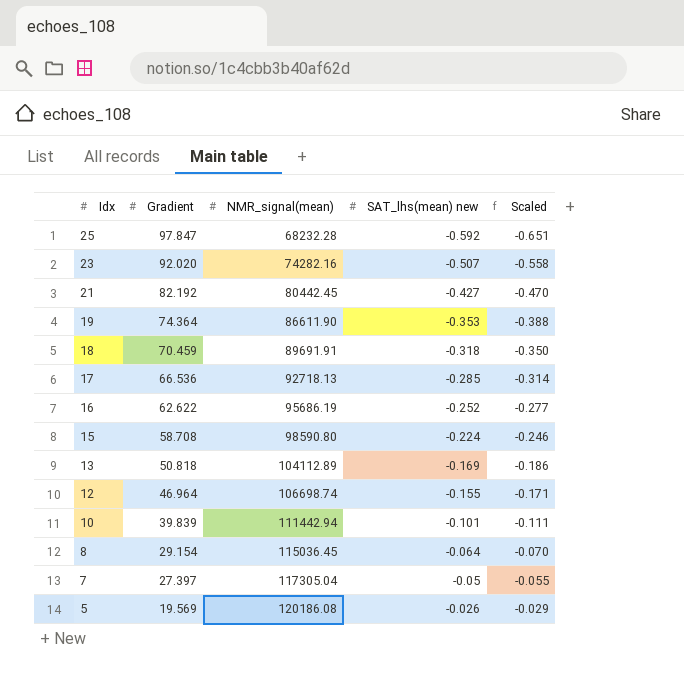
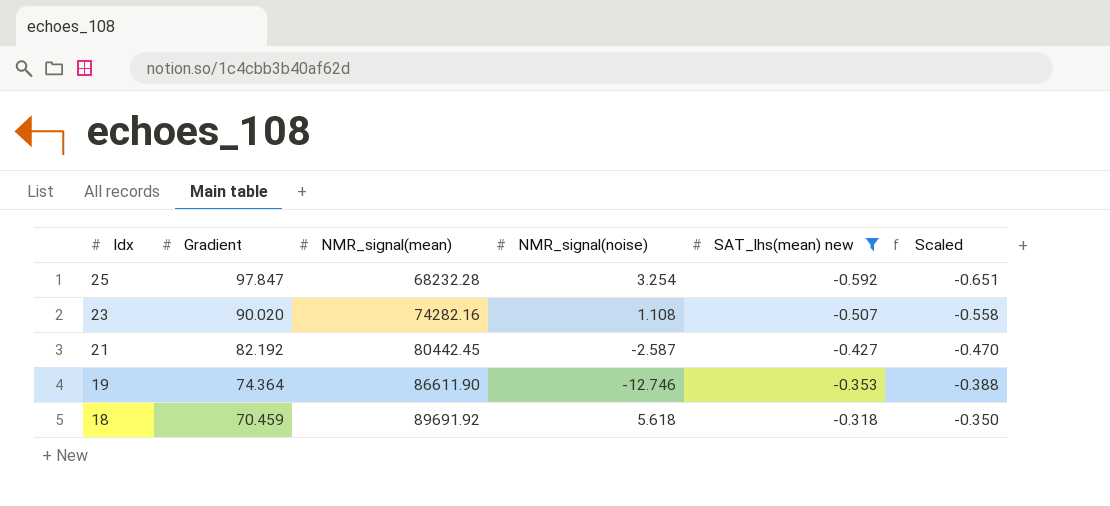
filter: none -> SAT_lhs(mean) new <= -0.318
column NMR_signal(noise) | position: none -> 4
23 | Gradient: 92.020 -> 90.020
18 | NMR_signal(mean): 89691.91 -> 89691.92

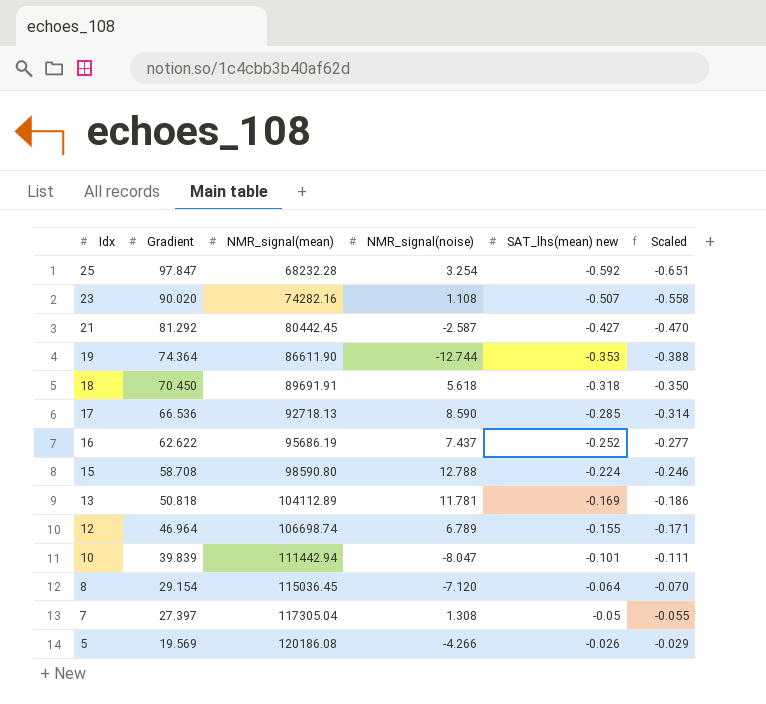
filter: SAT_lhs(mean) new <= -0.318 -> none
21 | Gradient: 82.192 -> 81.292
19 | NMR_signal(noise): -12.746 -> -12.744
18 | Gradient: 70.459 -> 70.450
18 | NMR_signal(mean): 89691.92 -> 89691.91

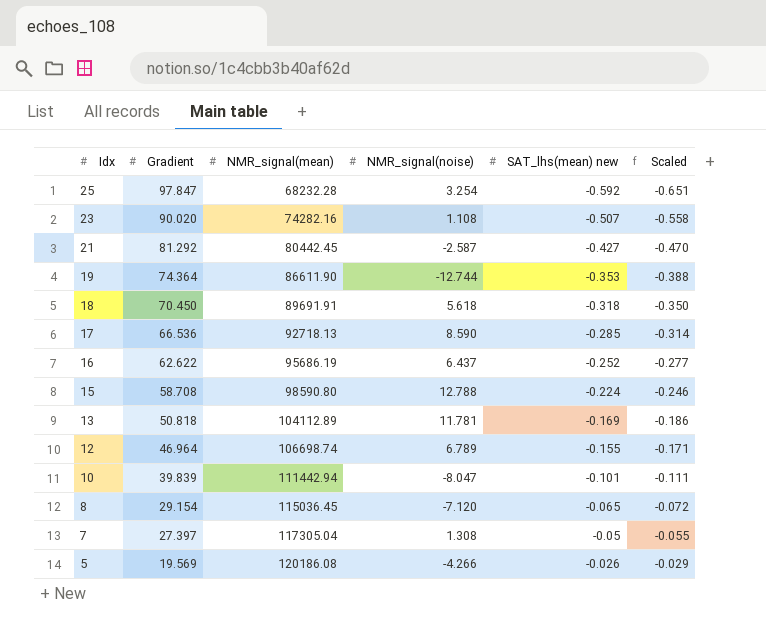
16 | NMR_signal(noise): 7.437 -> 6.437
8 | SAT_lhs(mean) new: -0.064 -> -0.065
8 | Scaled: -0.070 -> -0.072

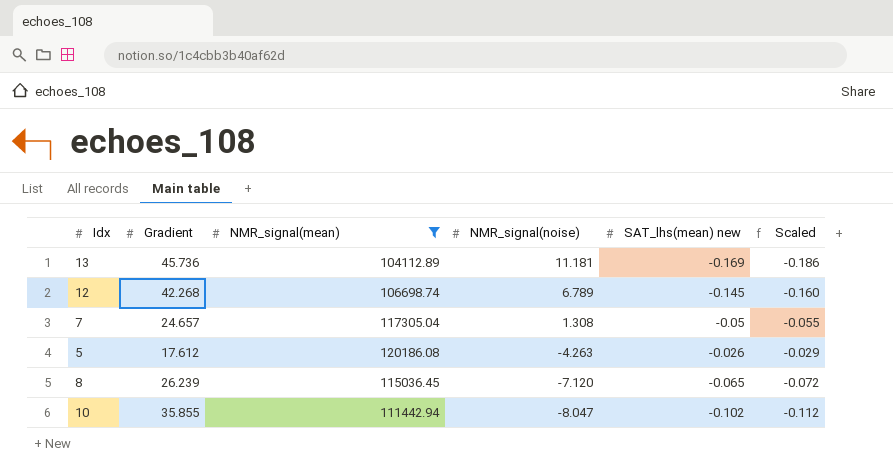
filter: none -> NMR_signal(mean) >= 104112.89
row order: Idx descending -> NMR_signal(noise) descending
13 | Gradient: 50.818 -> 45.736
13 | NMR_signal(noise): 11.781 -> 11.181
12 | Gradient: 46.964 -> 42.268
12 | SAT_lhs(mean) new: -0.155 -> -0.145
12 | Scaled: -0.171 -> -0.160
7 | Gradient: 27.397 -> 24.657
5 | Gradient: 19.569 -> 17.612
5 | NMR_signal(noise): -4.266 -> -4.263
8 | Gradient: 29.154 -> 26.239
10 | Gradient: 39.839 -> 35.855
10 | SAT_lhs(mean) new: -0.101 -> -0.102
10 | Scaled: -0.111 -> -0.112

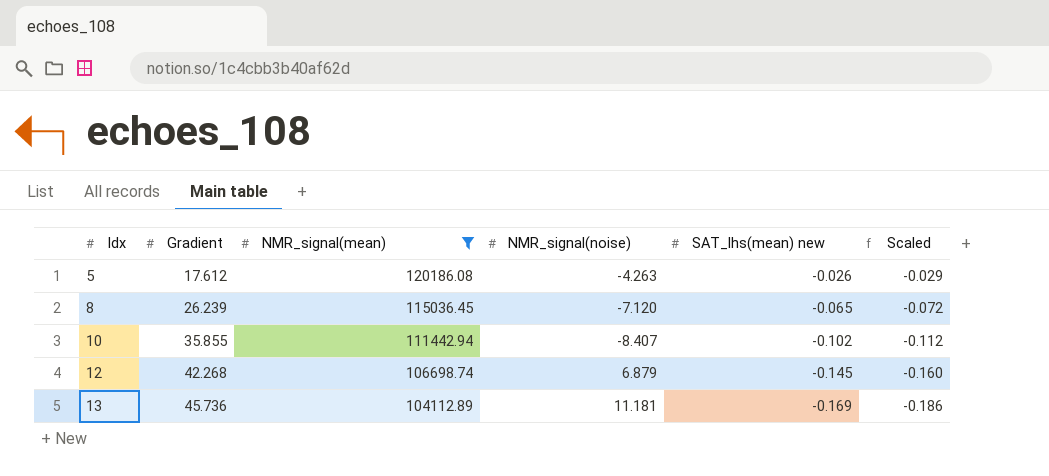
row order: NMR_signal(noise) descending -> Idx ascending
row 7: 24.657 | 117305.04 | 1.308 | -0.05 | -0.055 -> none
10 | NMR_signal(noise): -8.047 -> -8.407
12 | NMR_signal(noise): 6.789 -> 6.879

